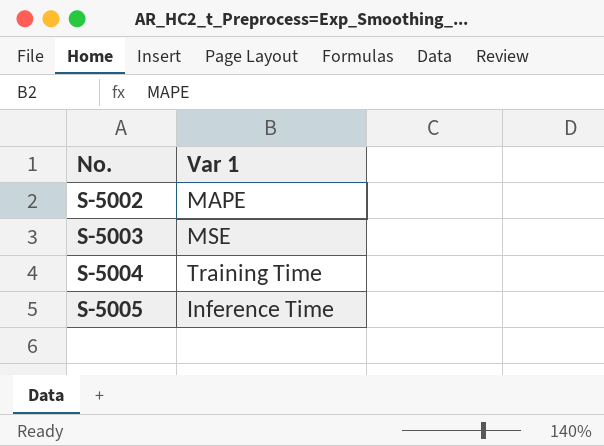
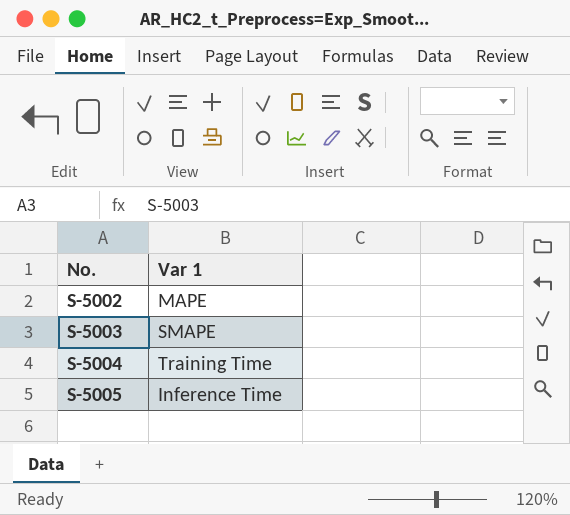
S-5003 | Var 1: MSE -> SMAPE

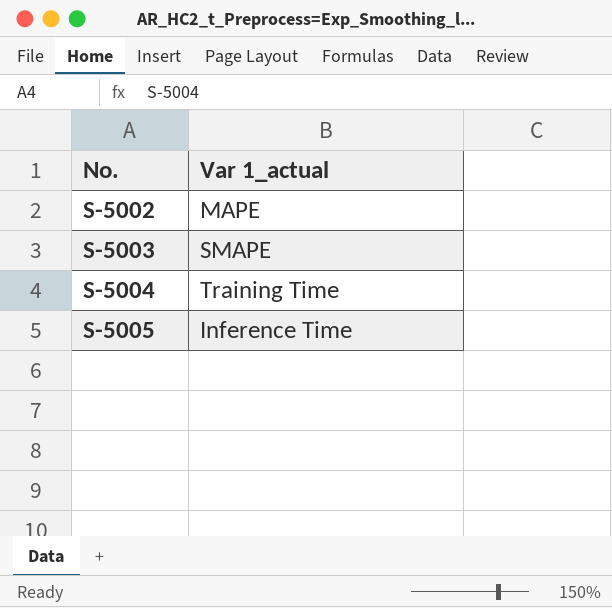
column name: Var 1 -> Var 1_actual

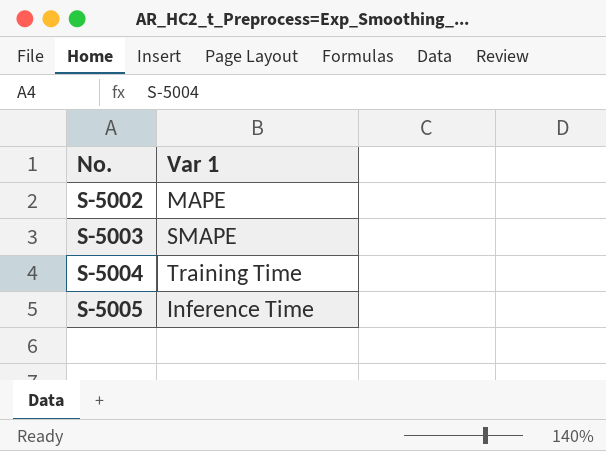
column name: Var 1_actual -> Var 1

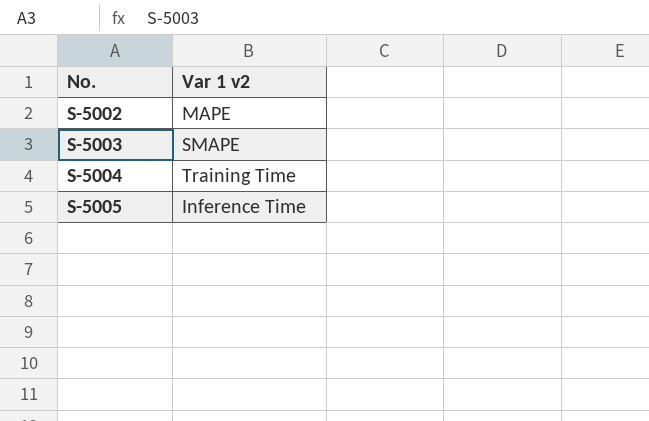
column name: Var 1 -> Var 1 v2

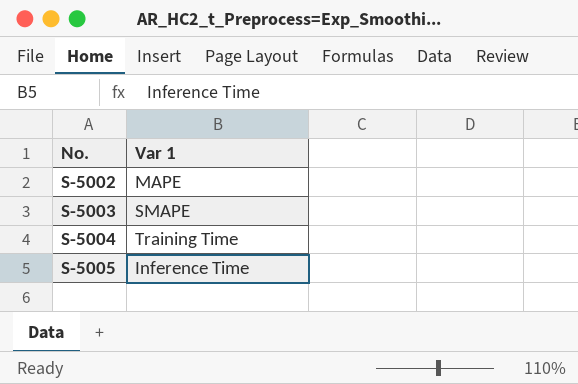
column name: Var 1 v2 -> Var 1

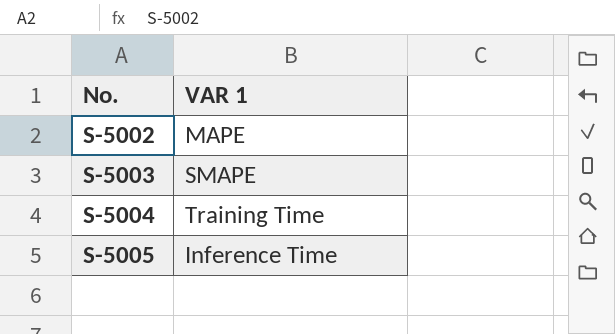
column name: Var 1 -> VAR 1

